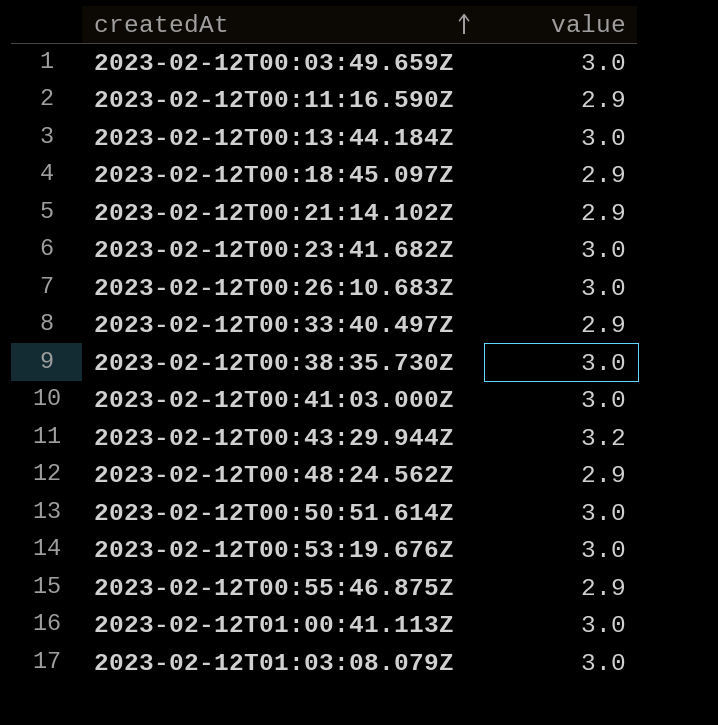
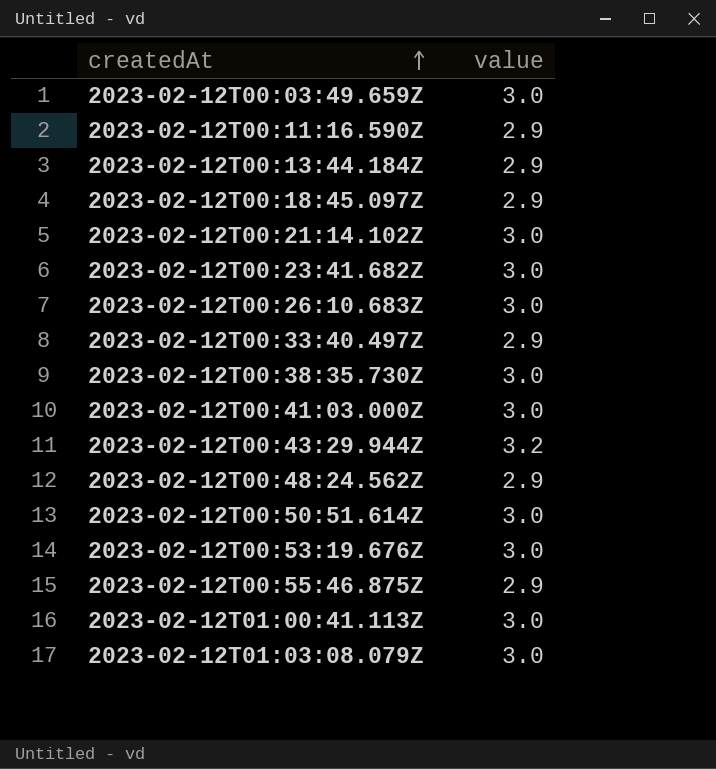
2023-02-12T00:13:44.184Z | value: 3.0 -> 2.9
2023-02-12T00:21:14.102Z | value: 2.9 -> 3.0

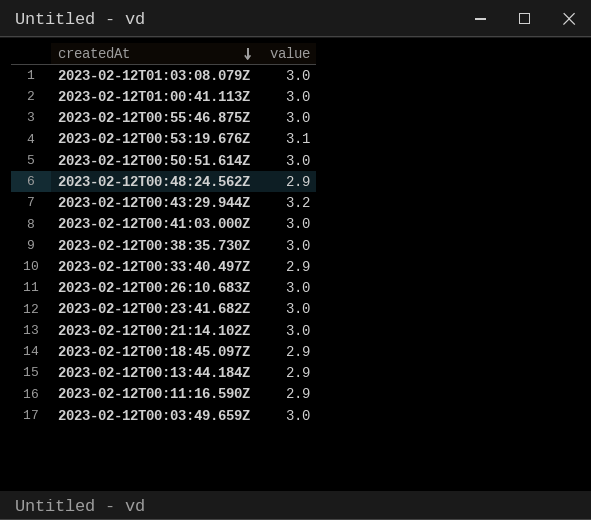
row order: createdAt ascending -> createdAt descending
2023-02-12T00:55:46.875Z | value: 2.9 -> 3.0
2023-02-12T00:53:19.676Z | value: 3.0 -> 3.1

